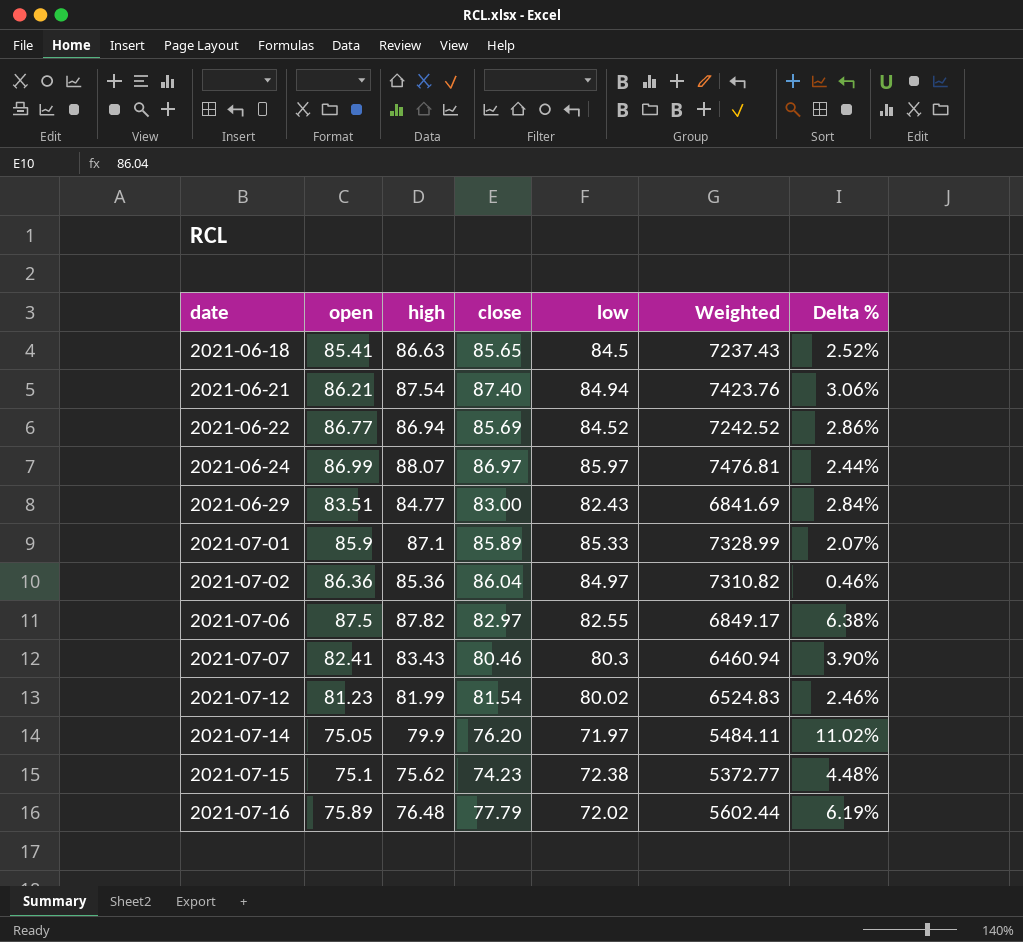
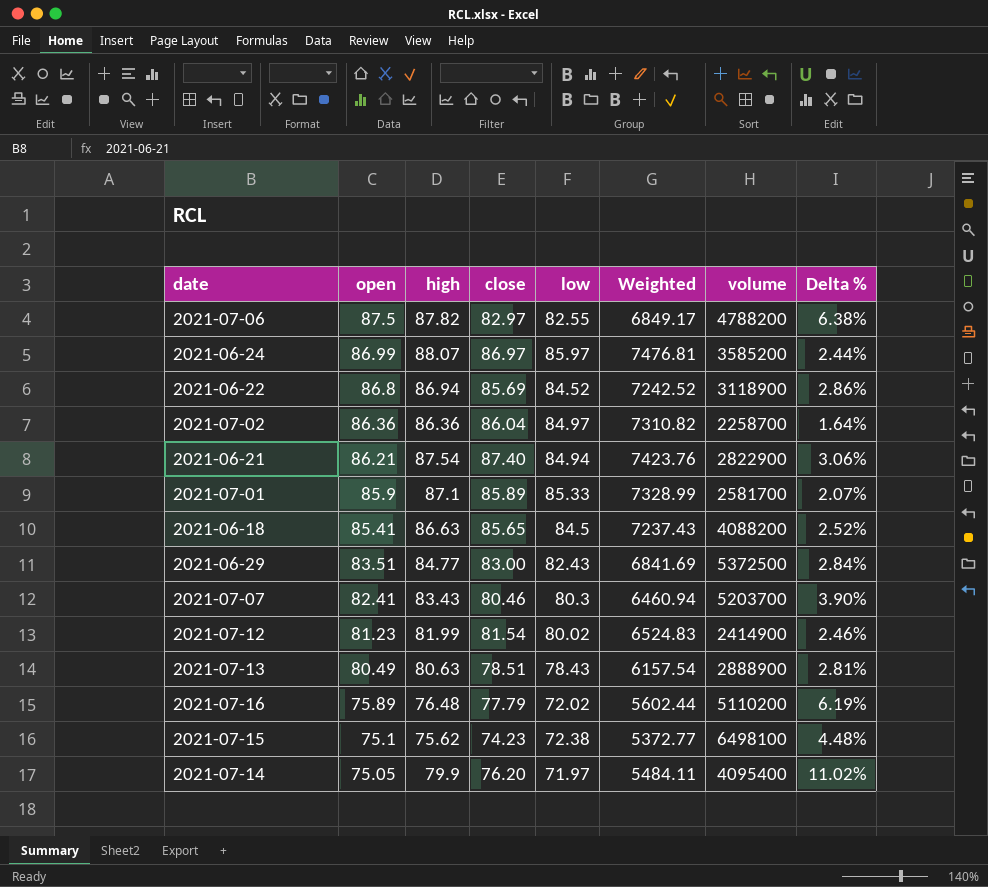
row order: date ascending -> open descending
column volume | position: none -> 7
2021-06-22 | open: 86.77 -> 86.8
2021-07-02 | high: 85.36 -> 86.36
2021-07-02 | Delta %: 0.46% -> 1.64%
row 2021-07-13: none -> 80.49 | 80.63 | 78.51 | 78.43 | 6157.54 | 2888900 | 2.81%

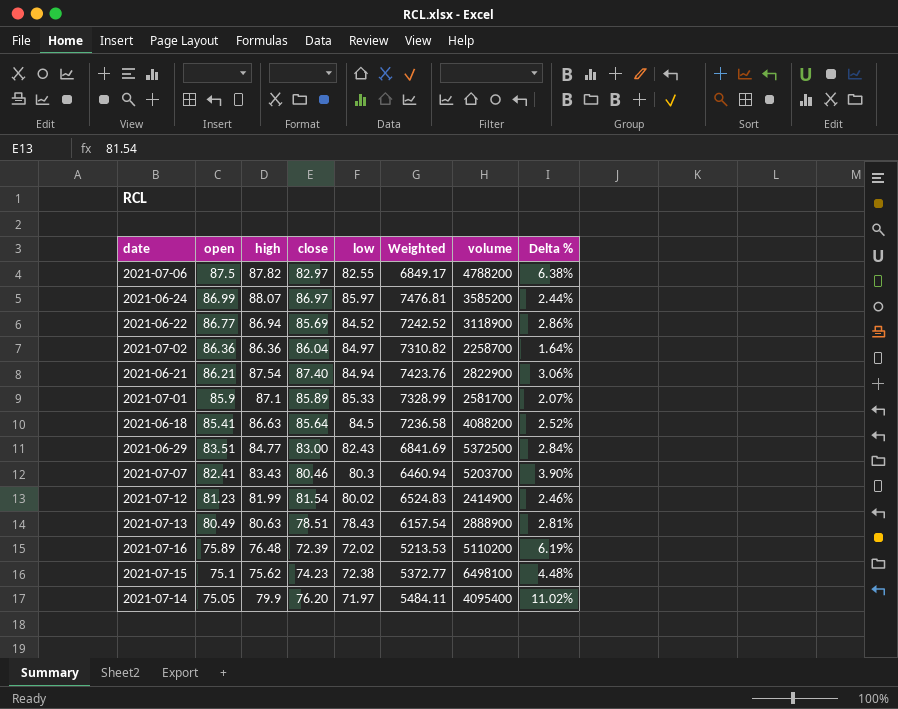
2021-06-22 | open: 86.8 -> 86.77
2021-06-18 | close: 85.65 -> 85.64
2021-06-18 | Weighted: 7237.43 -> 7236.58
2021-07-16 | close: 77.79 -> 72.39
2021-07-16 | Weighted: 5602.44 -> 5213.53

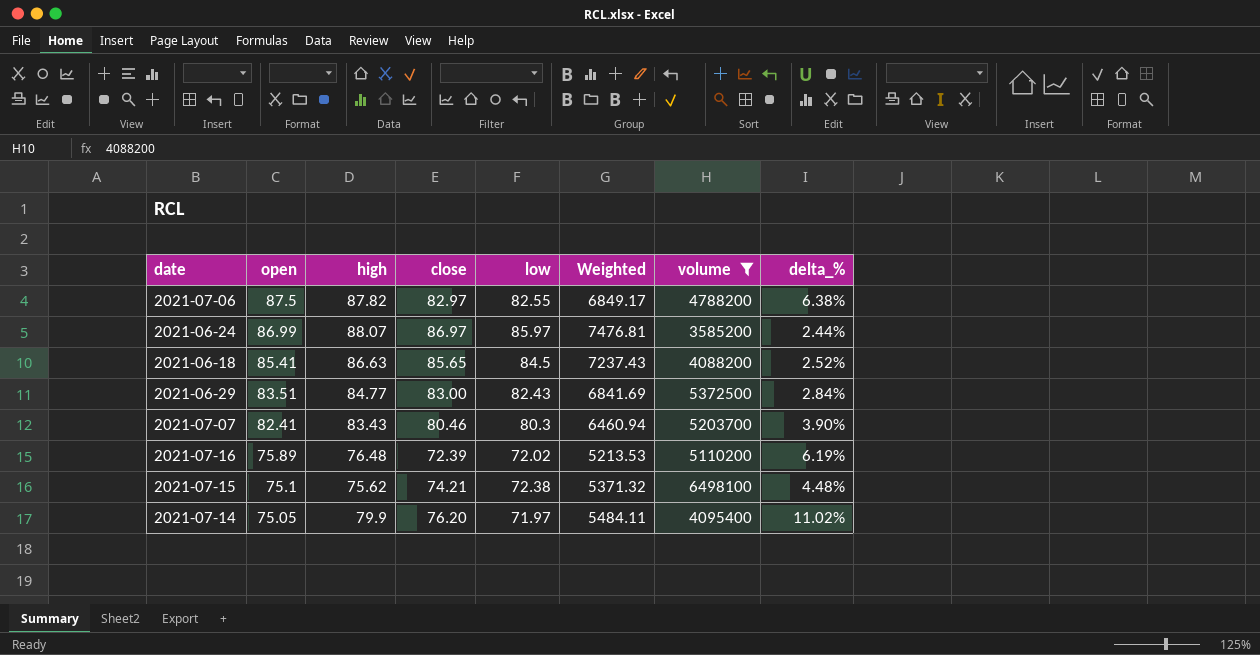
filter: none -> volume >= 3585200
column name: Delta % -> delta_%
2021-06-18 | close: 85.64 -> 85.65
2021-06-18 | Weighted: 7236.58 -> 7237.43
2021-07-15 | close: 74.23 -> 74.21
2021-07-15 | Weighted: 5372.77 -> 5371.32

